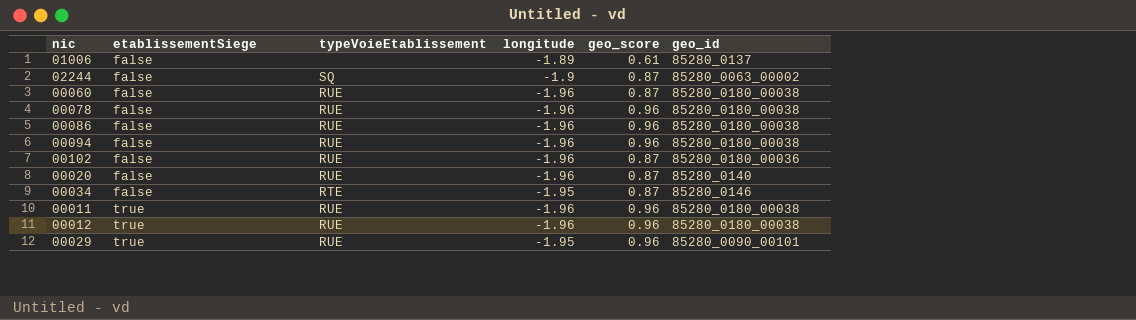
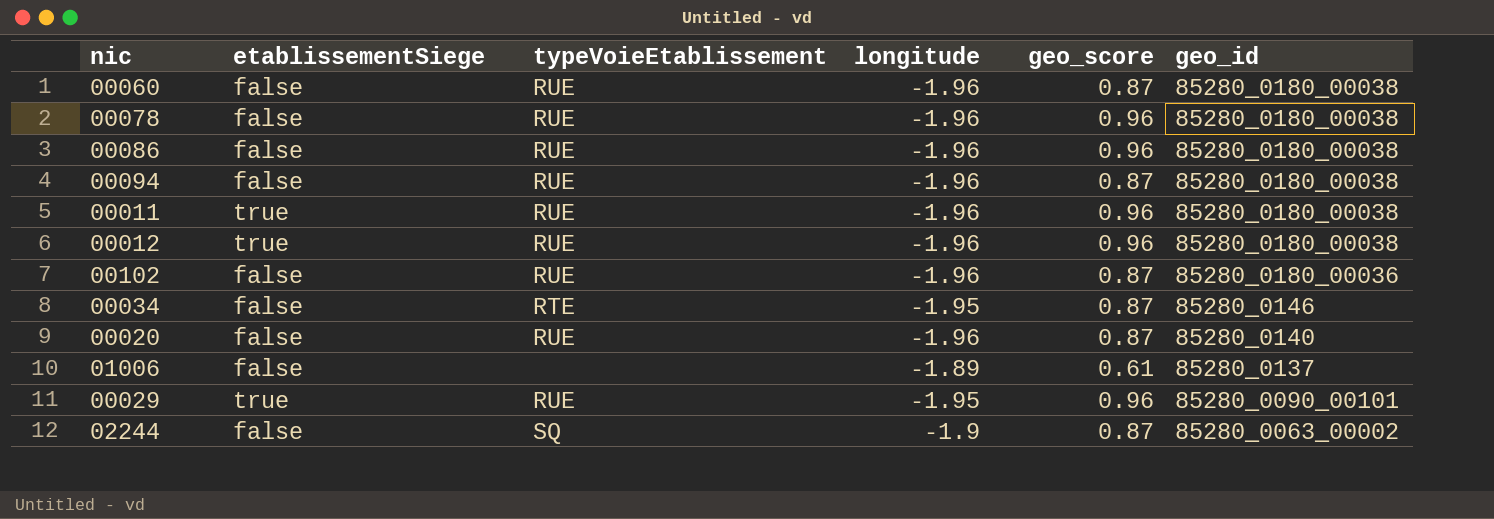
row order: etablissementSiege ascending -> geo_id descending
00094 | geo_score: 0.96 -> 0.87

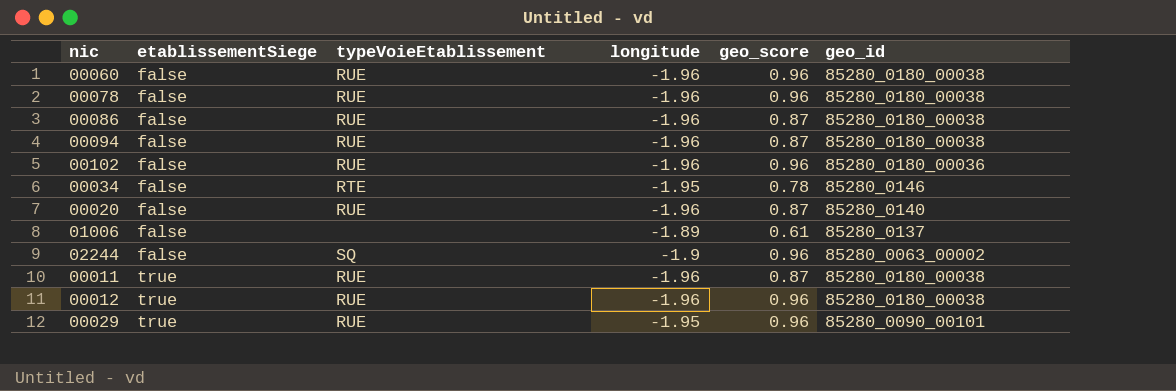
row order: geo_id descending -> etablissementSiege ascending
00060 | geo_score: 0.87 -> 0.96
00086 | geo_score: 0.96 -> 0.87
00102 | geo_score: 0.87 -> 0.96
00034 | geo_score: 0.87 -> 0.78
02244 | geo_score: 0.87 -> 0.96
00011 | geo_score: 0.96 -> 0.87

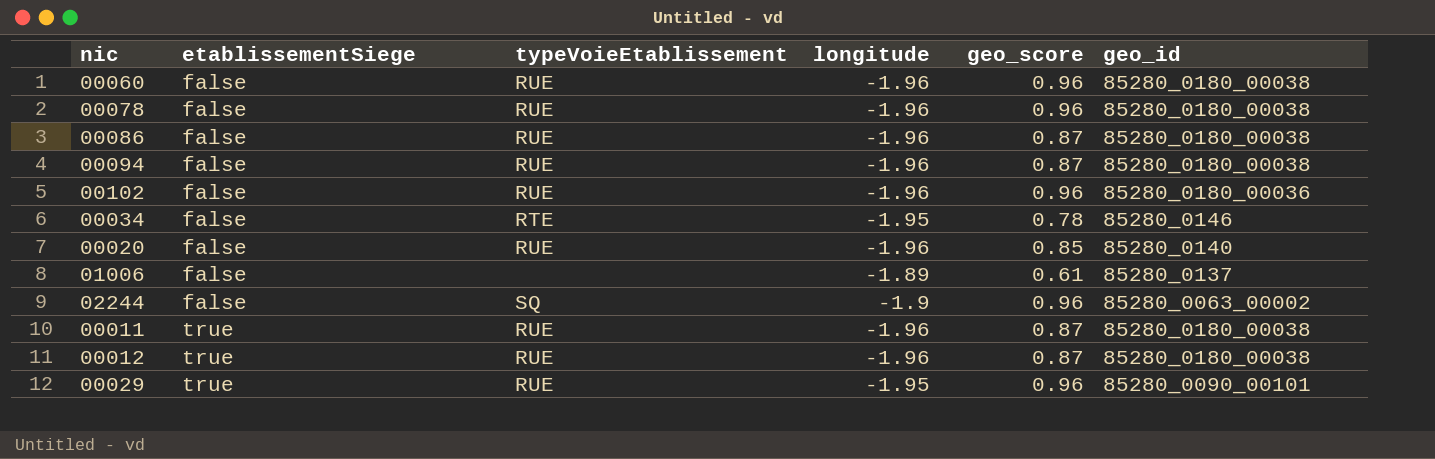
00020 | geo_score: 0.87 -> 0.85
00012 | geo_score: 0.96 -> 0.87

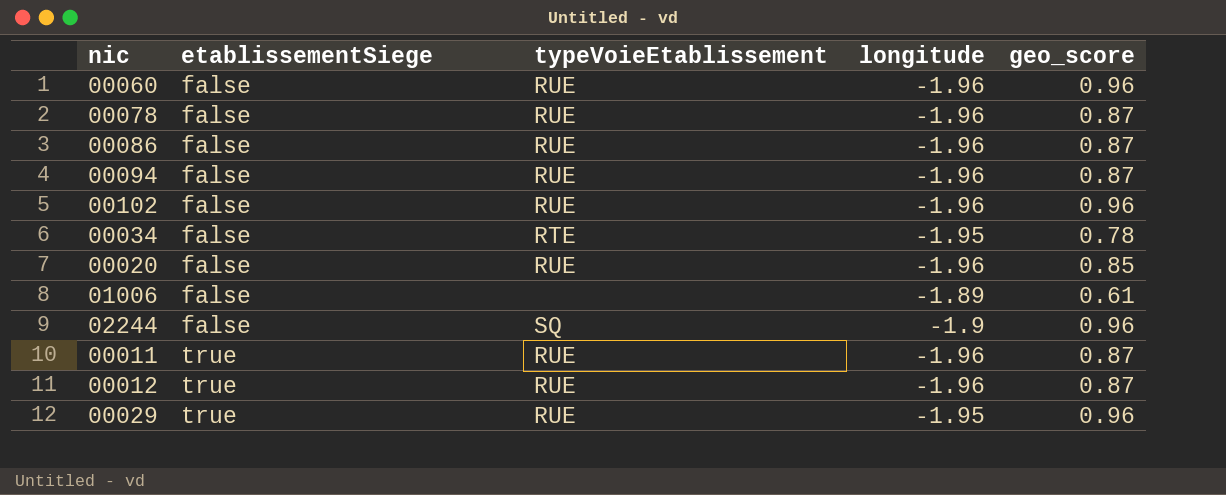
column geo_id | position: 6 -> none
00078 | geo_score: 0.96 -> 0.87

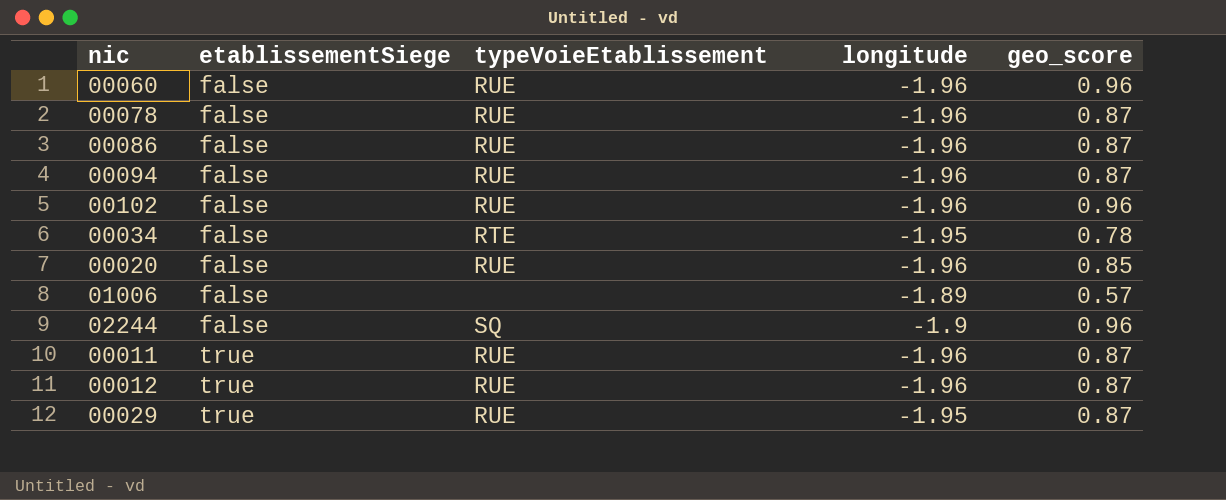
01006 | geo_score: 0.61 -> 0.57
00029 | geo_score: 0.96 -> 0.87

